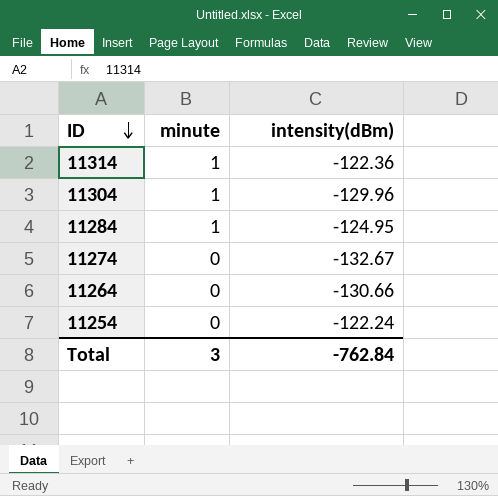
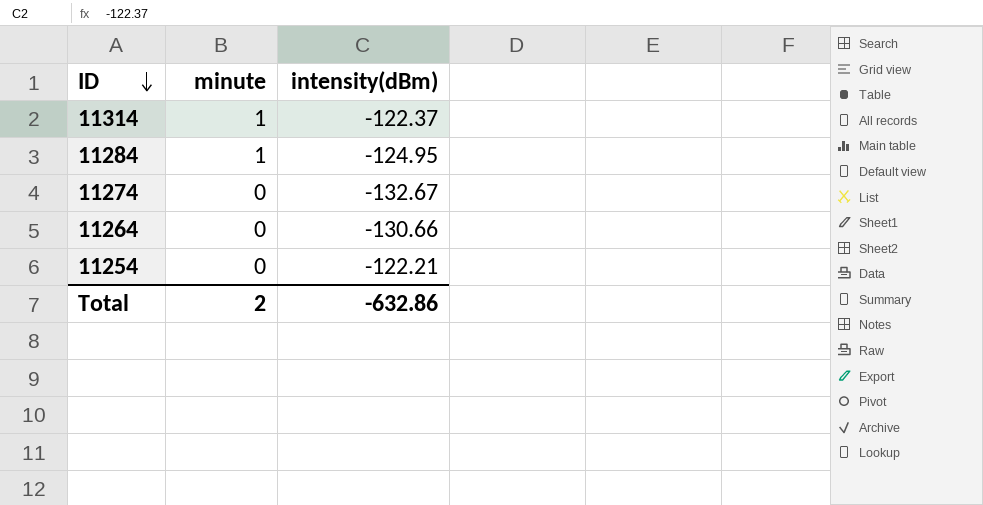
row 11304: 1 | -129.96 -> none
11314 | intensity(dBm): -122.36 -> -122.37
11254 | intensity(dBm): -122.24 -> -122.21
Total | minute: 3 -> 2
Total | intensity(dBm): -762.84 -> -632.86

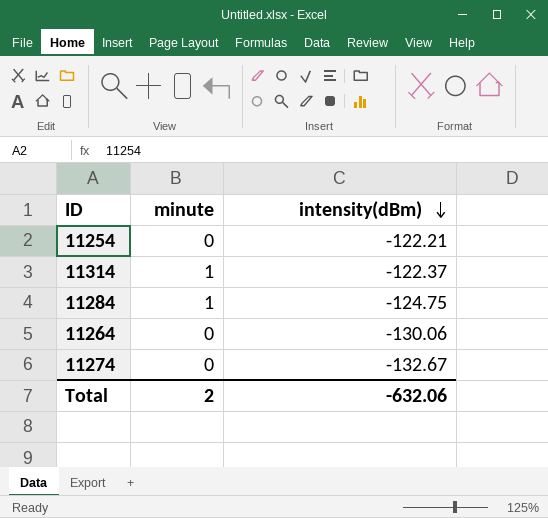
row order: ID descending -> intensity(dBm) descending
11284 | intensity(dBm): -124.95 -> -124.75
11264 | intensity(dBm): -130.66 -> -130.06
Total | intensity(dBm): -632.86 -> -632.06

